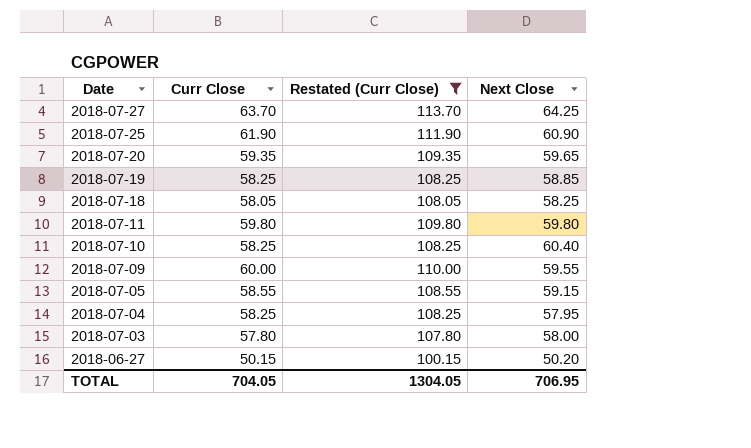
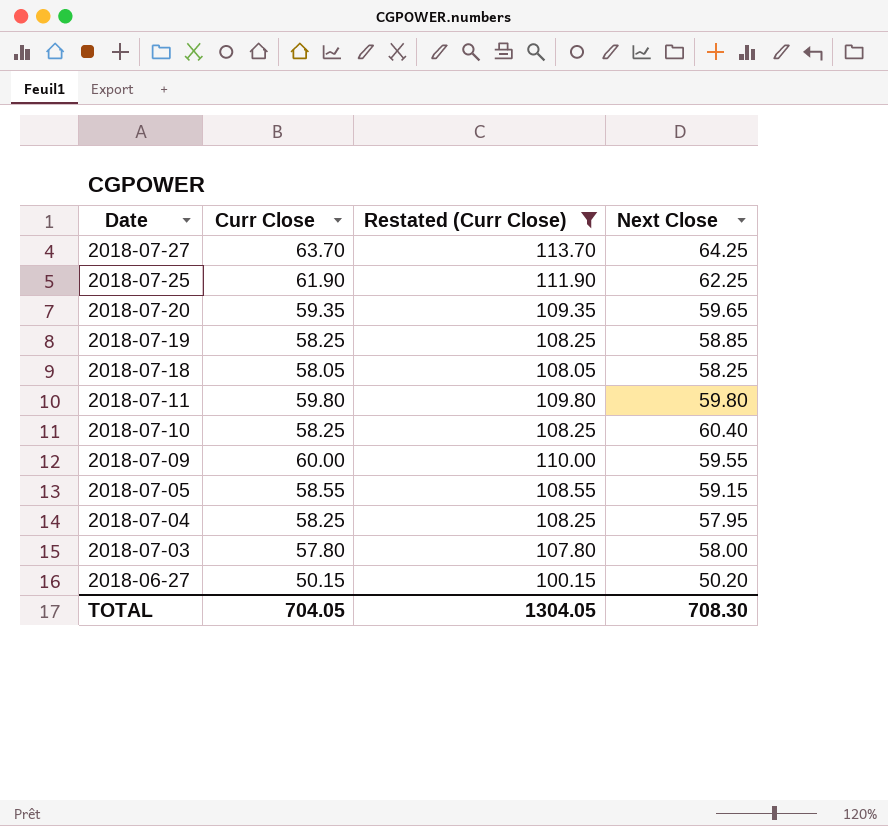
2018-07-25 | Next Close: 60.90 -> 62.25
TOTAL | Next Close: 706.95 -> 708.30

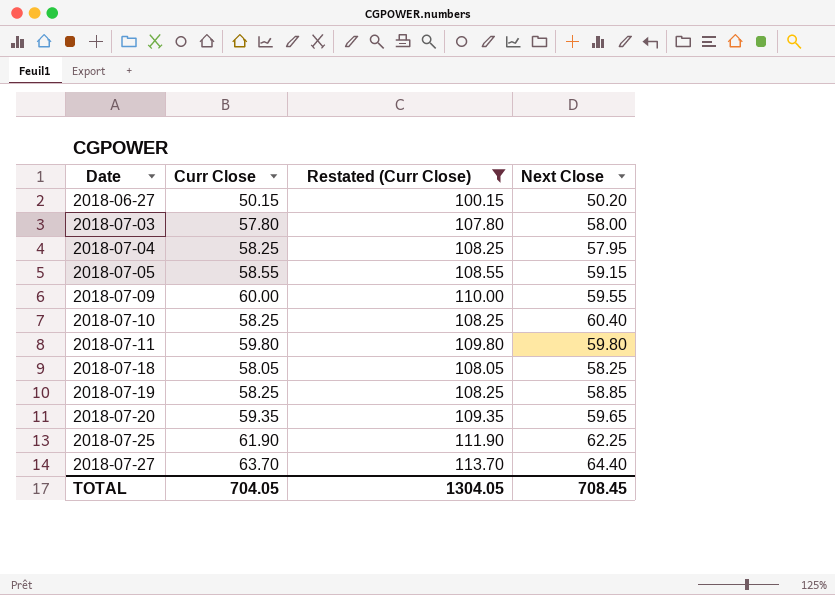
row order: Date descending -> Date ascending
2018-07-27 | Next Close: 64.25 -> 64.40
TOTAL | Next Close: 708.30 -> 708.45

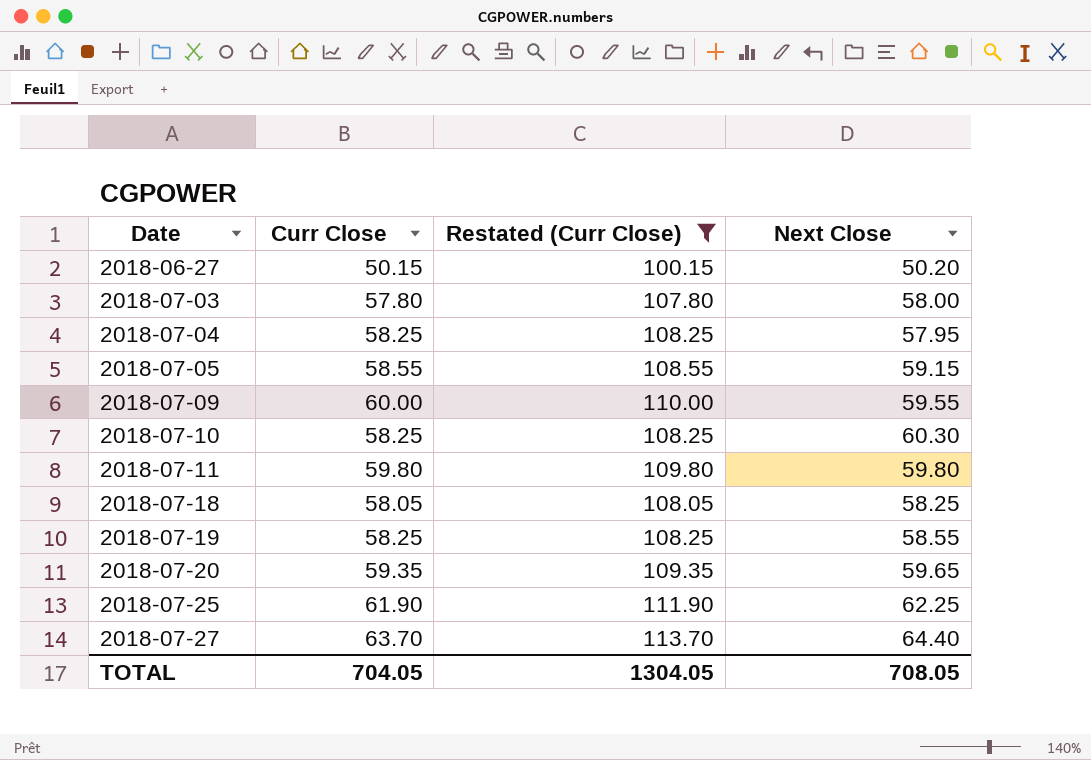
2018-07-10 | Next Close: 60.40 -> 60.30
2018-07-19 | Next Close: 58.85 -> 58.55
TOTAL | Next Close: 708.45 -> 708.05

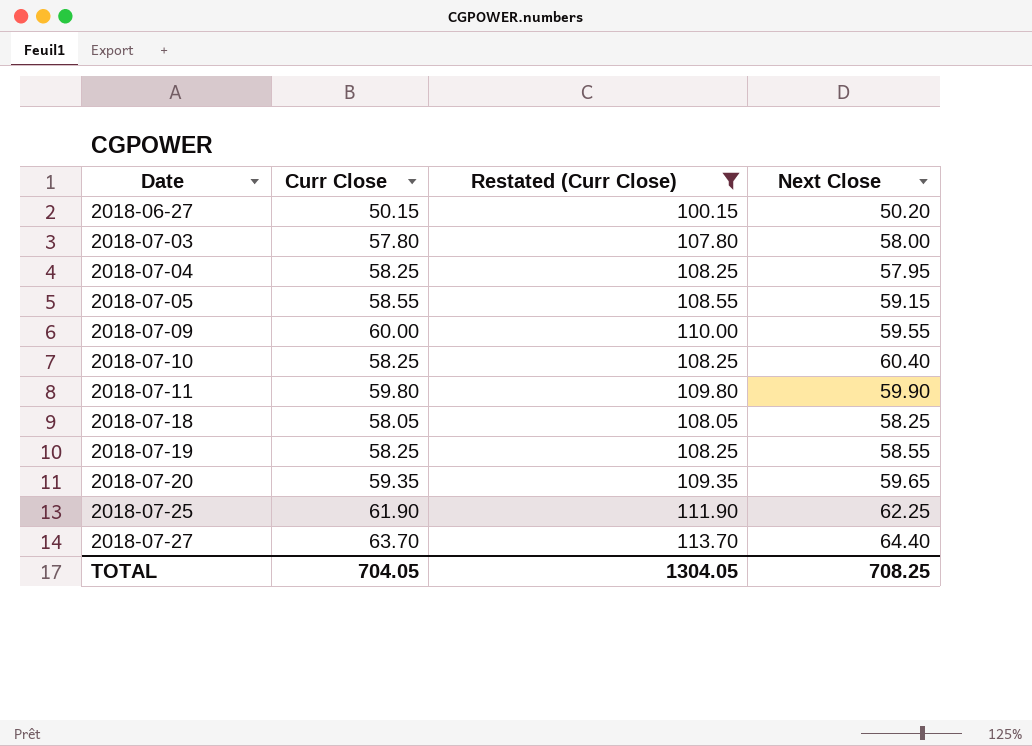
2018-07-10 | Next Close: 60.30 -> 60.40
2018-07-11 | Next Close: 59.80 -> 59.90
TOTAL | Next Close: 708.05 -> 708.25

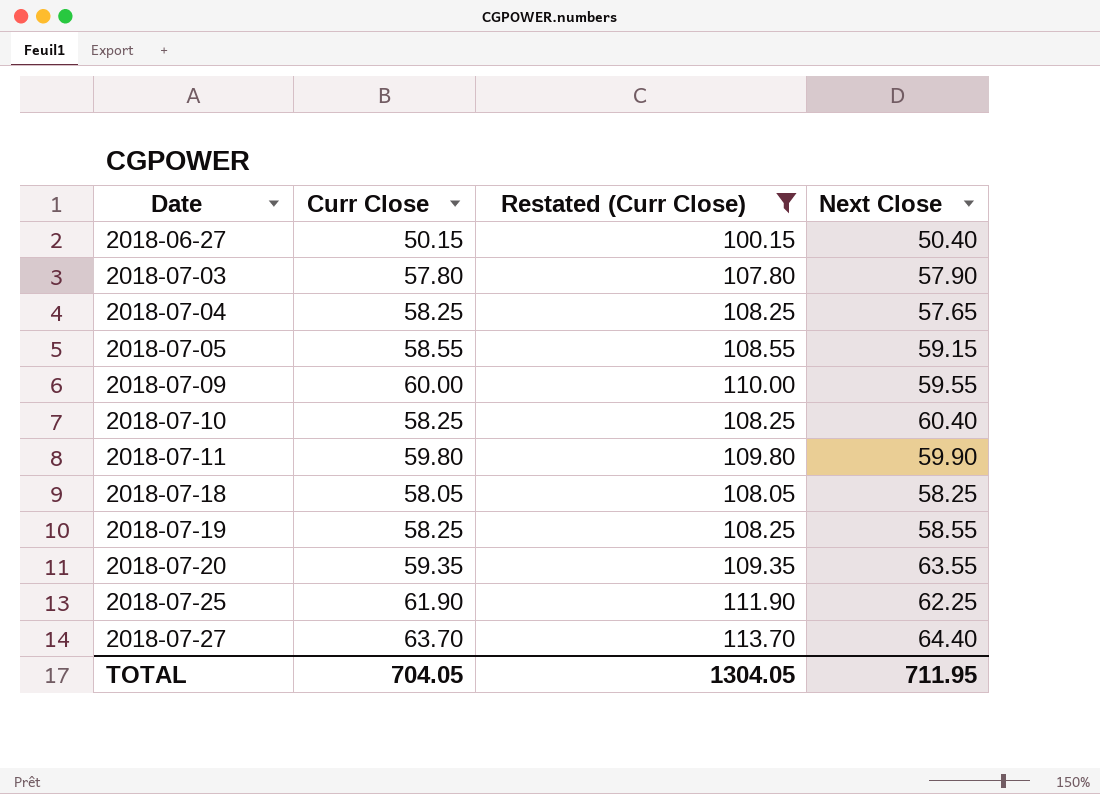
2018-06-27 | Next Close: 50.20 -> 50.40
2018-07-03 | Next Close: 58.00 -> 57.90
2018-07-04 | Next Close: 57.95 -> 57.65
2018-07-20 | Next Close: 59.65 -> 63.55
TOTAL | Next Close: 708.25 -> 711.95

